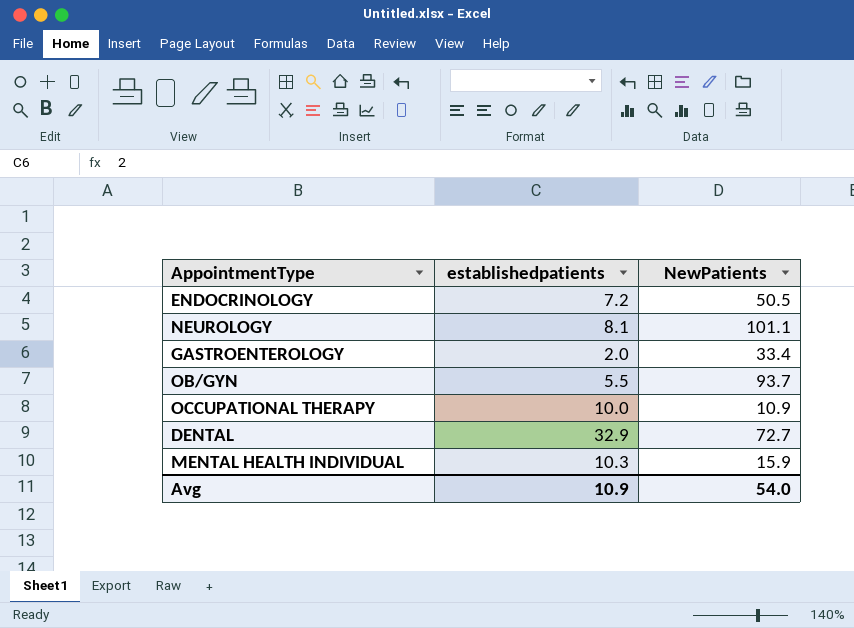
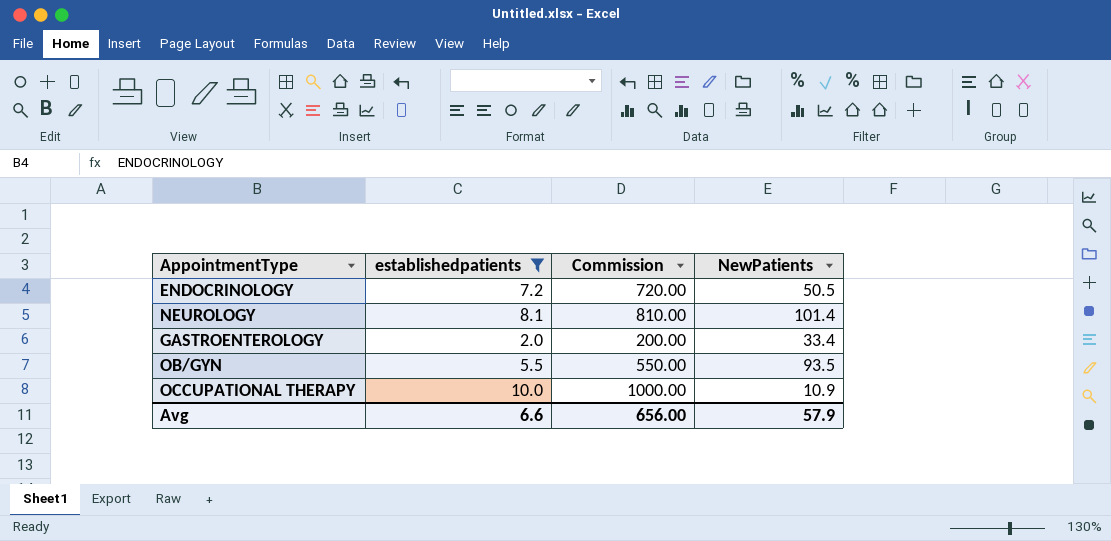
filter: none -> establishedpatients <= 10.0
column Commission | formula: none -> [establishedpatients] * 100
NEUROLOGY | NewPatients: 101.1 -> 101.4
OB/GYN | NewPatients: 93.7 -> 93.5
Avg | establishedpatients: 10.9 -> 6.6
Avg | NewPatients: 54.0 -> 57.9

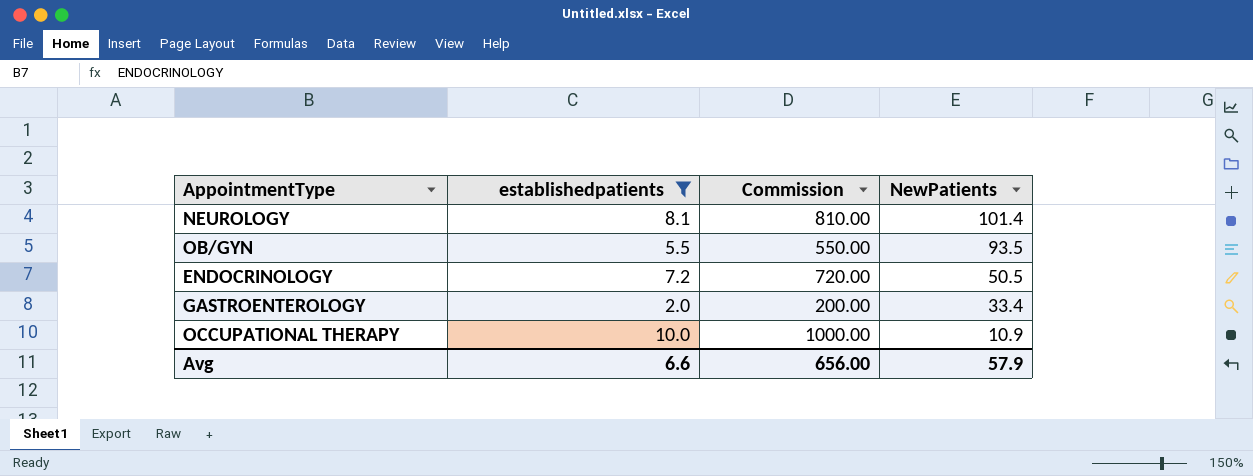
row order: none -> NewPatients descending

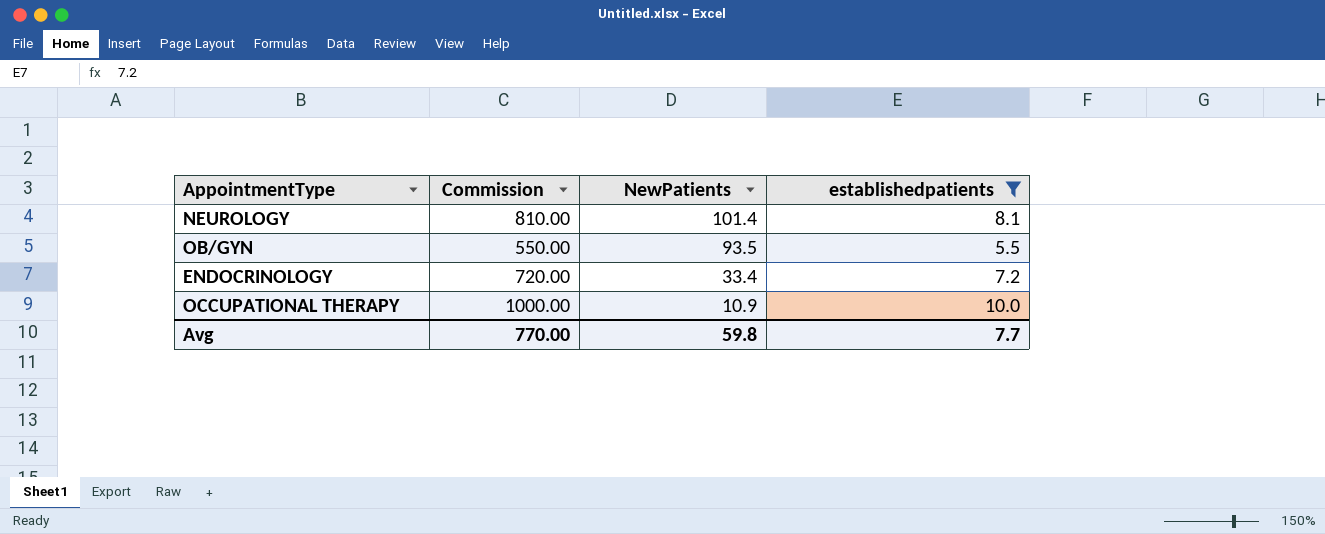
column establishedpatients | position: 2 -> 4
row GASTROENTEROLOGY: 2.0 | 200.00 | 33.4 -> none
ENDOCRINOLOGY | NewPatients: 50.5 -> 33.4
Avg | Commission: 656.00 -> 770.00
Avg | NewPatients: 57.9 -> 59.8
Avg | establishedpatients: 6.6 -> 7.7

